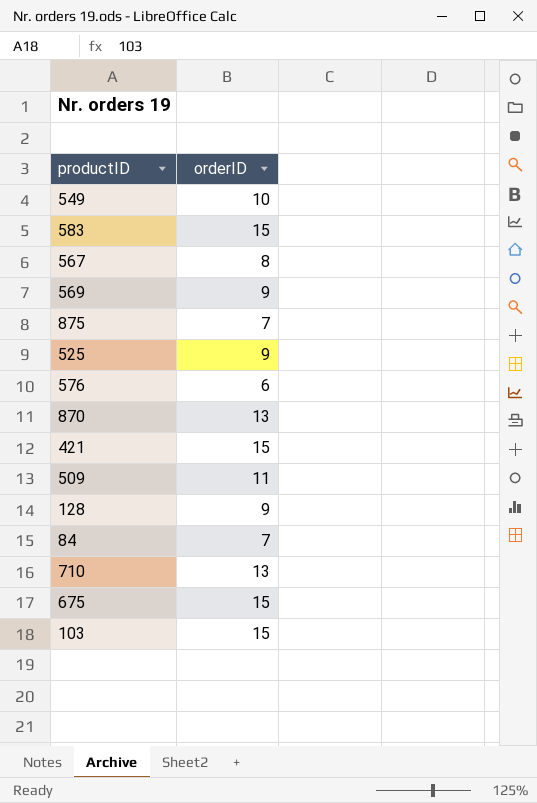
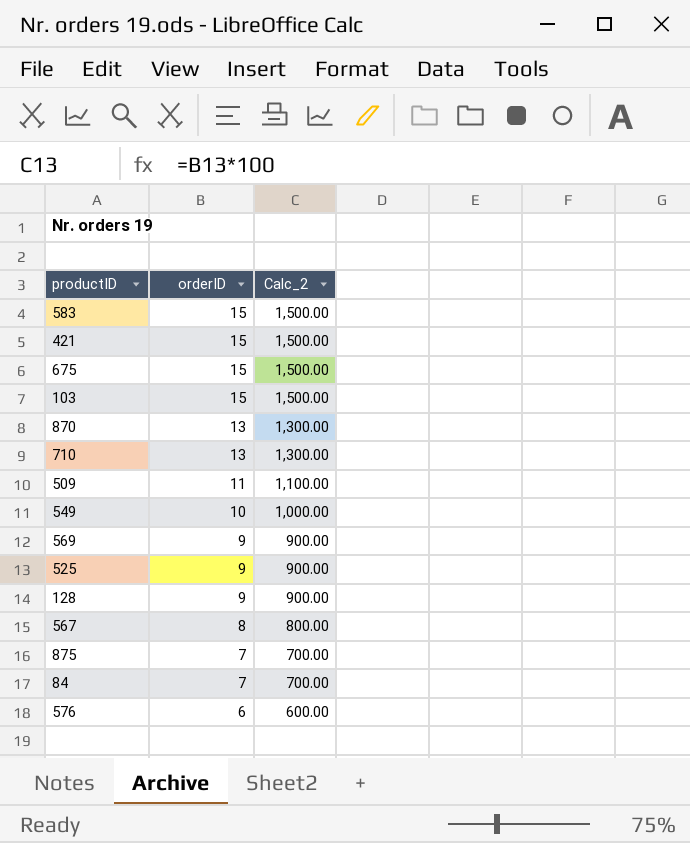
row order: none -> orderID descending
column Calc_2 | formula: none -> [orderID] * 100

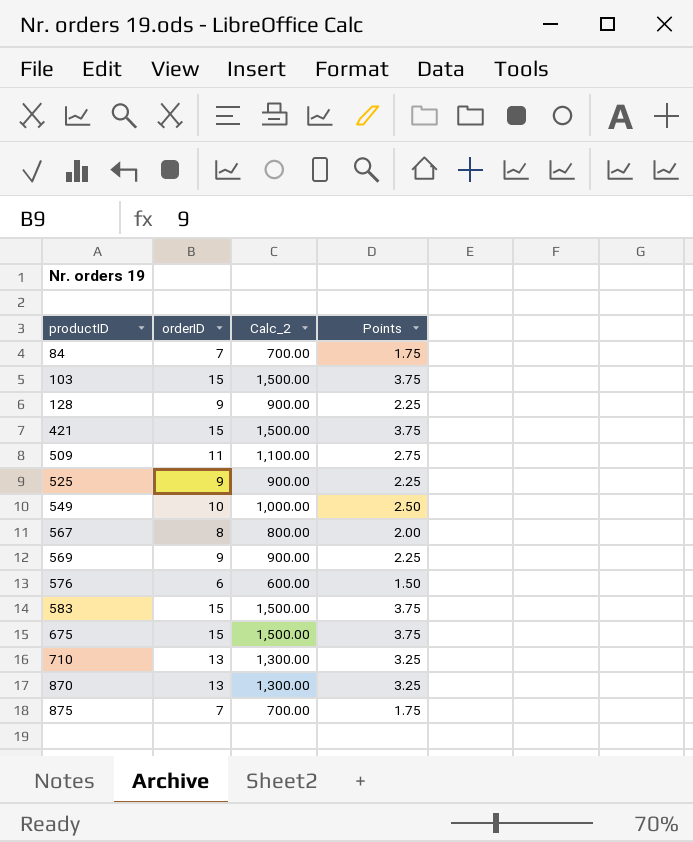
row order: orderID descending -> productID ascending
column Points | formula: none -> [orderID] * 0.25

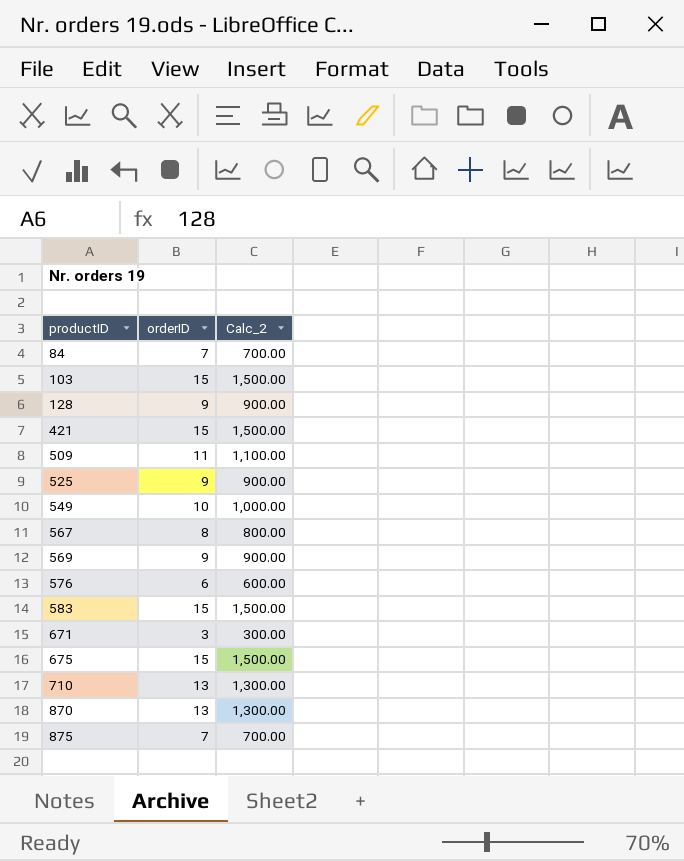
column Points | formula: [orderID] * 0.25 -> none
row 671: none -> 3 | 300.00

